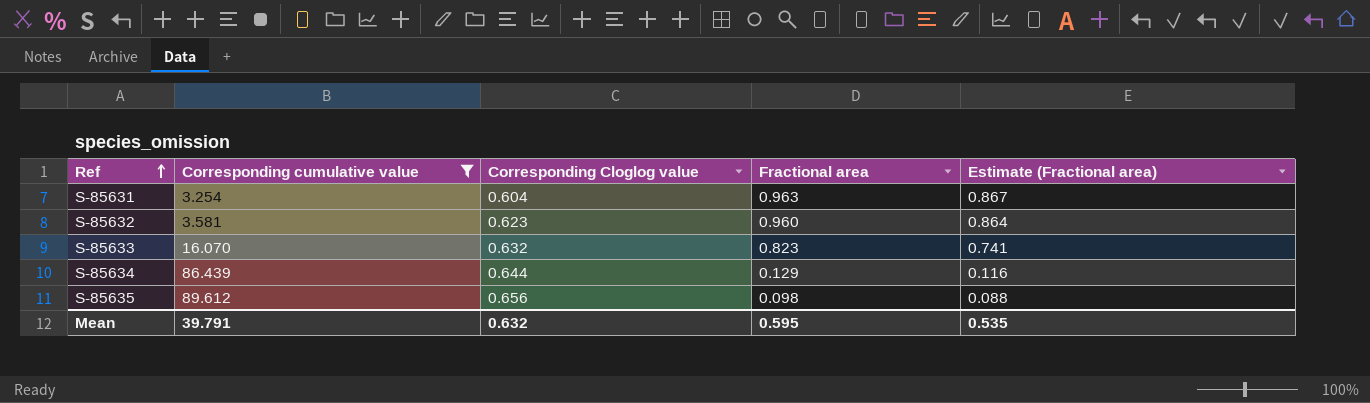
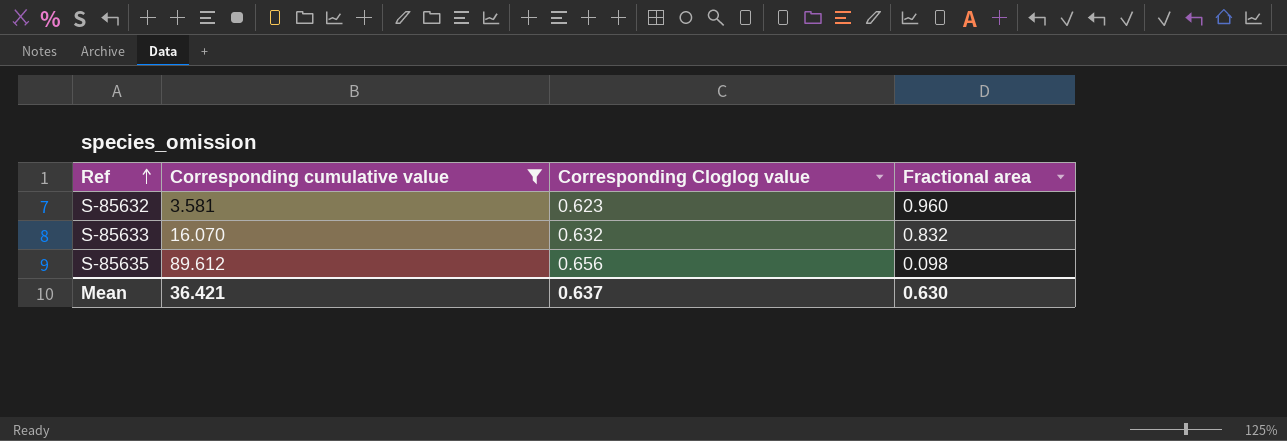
column Estimate (Fractional area) | formula: [Fractional area] * 0.9 -> none
row S-85631: 3.254 | 0.604 | 0.963 | 0.867 -> none
row S-85634: 86.439 | 0.644 | 0.129 | 0.116 -> none
S-85633 | Fractional area: 0.823 -> 0.832
Mean | Corresponding cumulative value: 39.791 -> 36.421
Mean | Corresponding Cloglog value: 0.632 -> 0.637
Mean | Fractional area: 0.595 -> 0.630

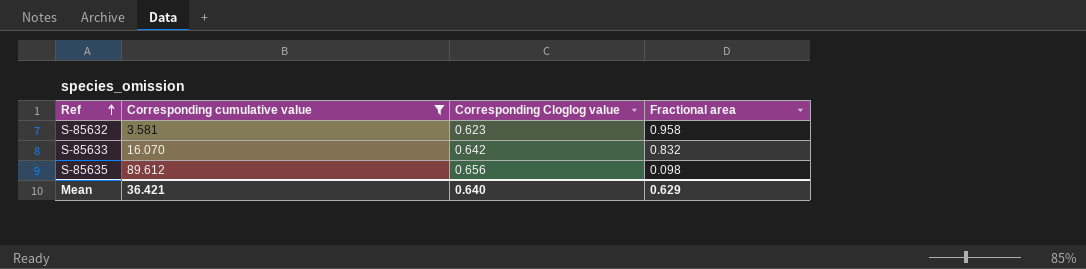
S-85632 | Fractional area: 0.960 -> 0.958
S-85633 | Corresponding Cloglog value: 0.632 -> 0.642
Mean | Corresponding Cloglog value: 0.637 -> 0.640
Mean | Fractional area: 0.630 -> 0.629

